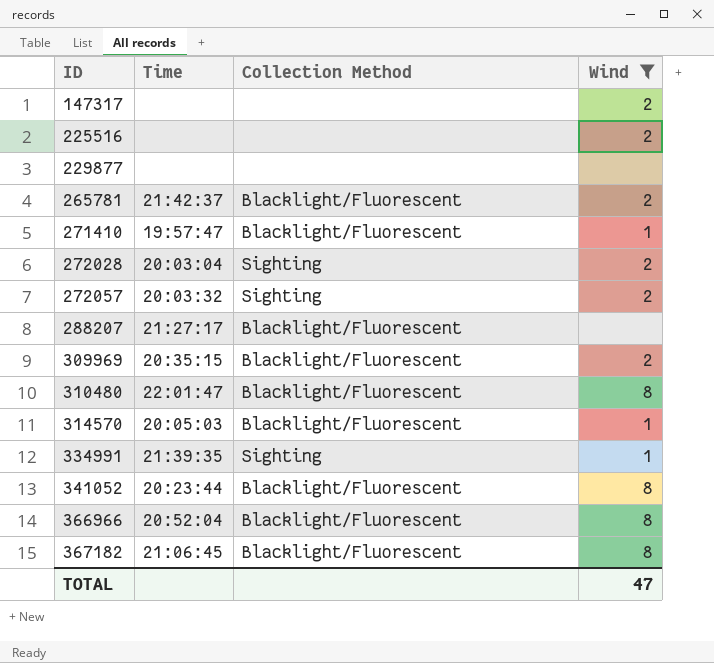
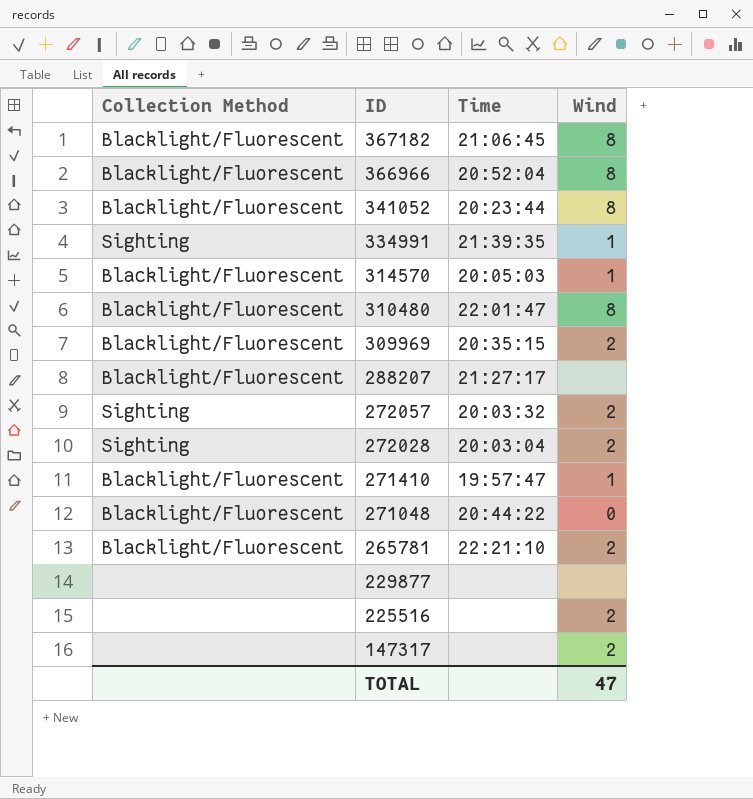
filter: Wind != 0 -> none
row order: ID ascending -> ID descending
column Collection Method | position: 3 -> 1
265781 | Time: 21:42:37 -> 22:21:10

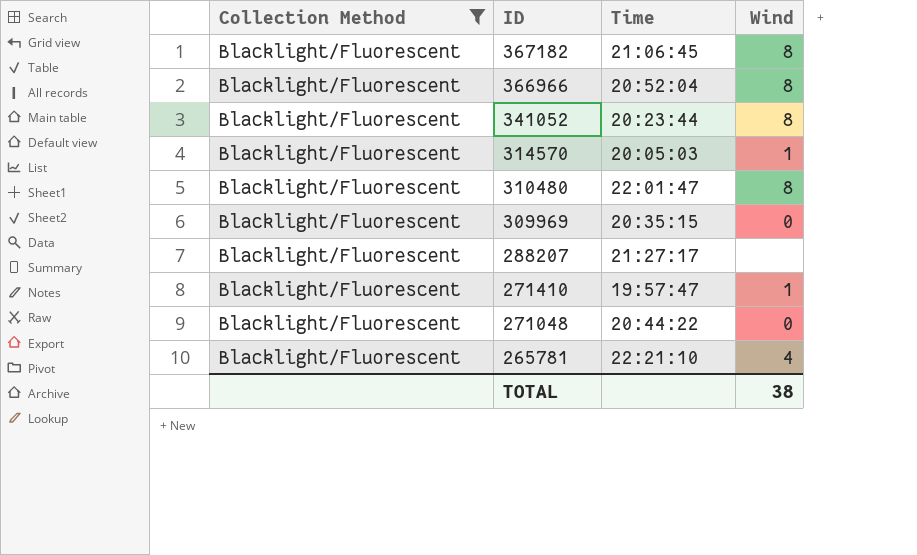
filter: none -> Collection Method = Blacklight/Fluorescent
309969 | Wind: 2 -> 0
265781 | Wind: 2 -> 4
TOTAL | Wind: 47 -> 38

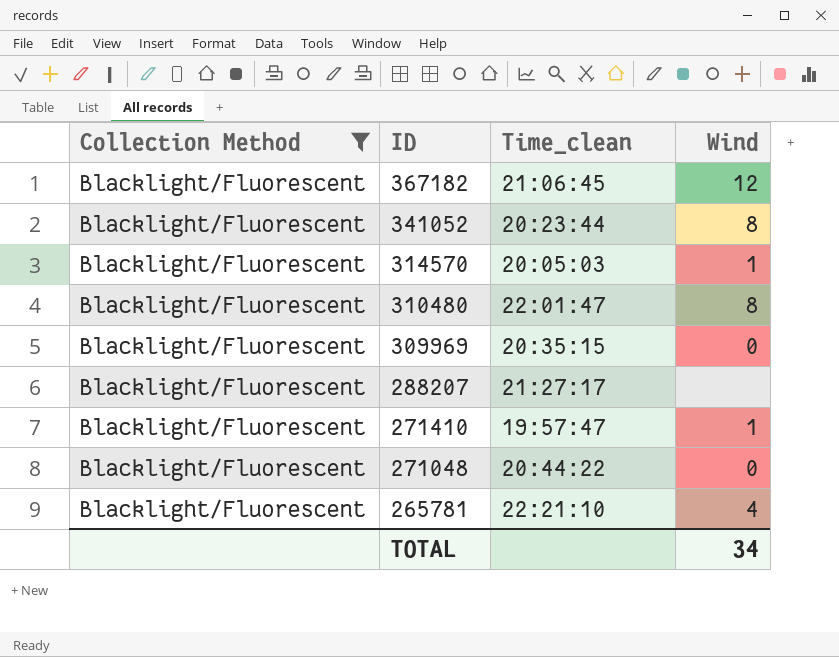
column name: Time -> Time_clean
row 366966: Blacklight/Fluorescent | 20:52:04 | 8 -> none
367182 | Wind: 8 -> 12
TOTAL | Wind: 38 -> 34

